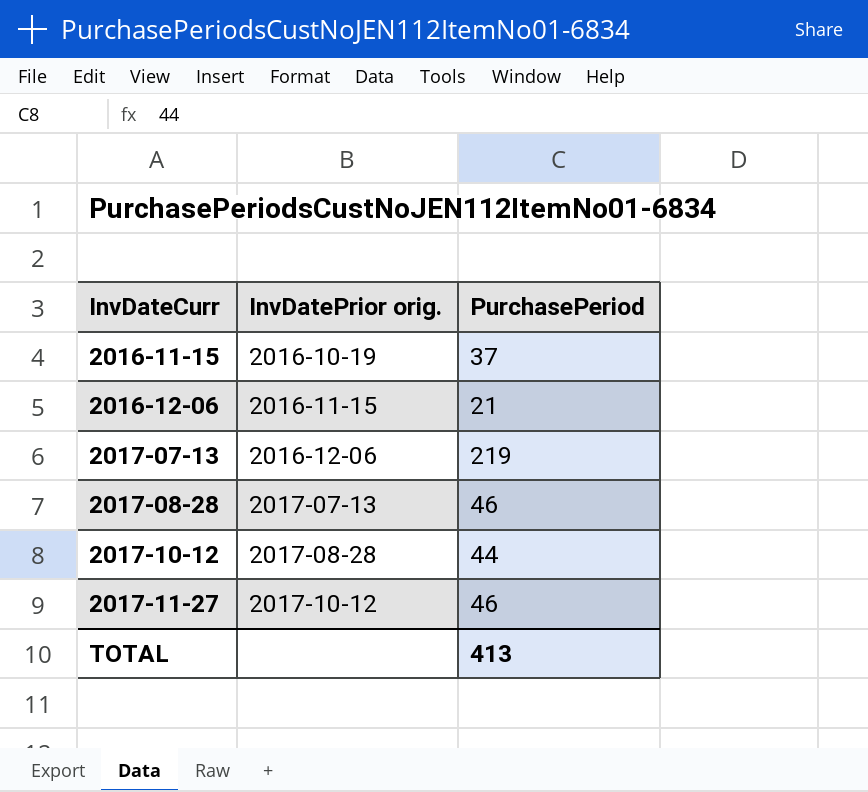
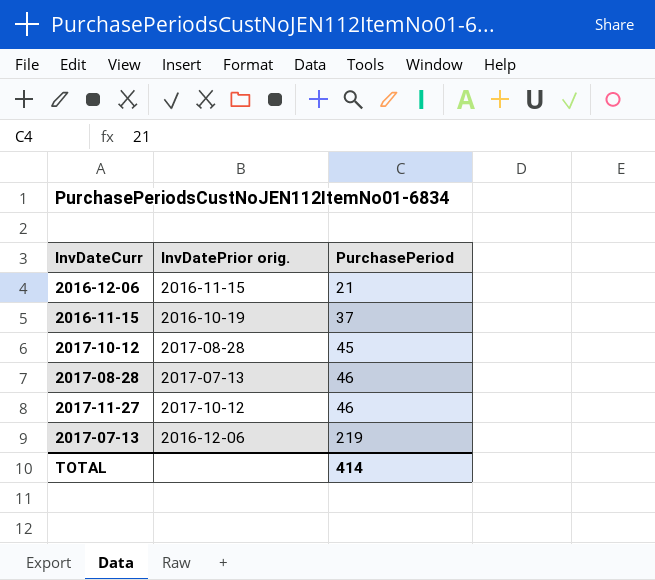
row order: InvDateCurr ascending -> PurchasePeriod ascending
2017-10-12 | PurchasePeriod: 44 -> 45
TOTAL | PurchasePeriod: 413 -> 414

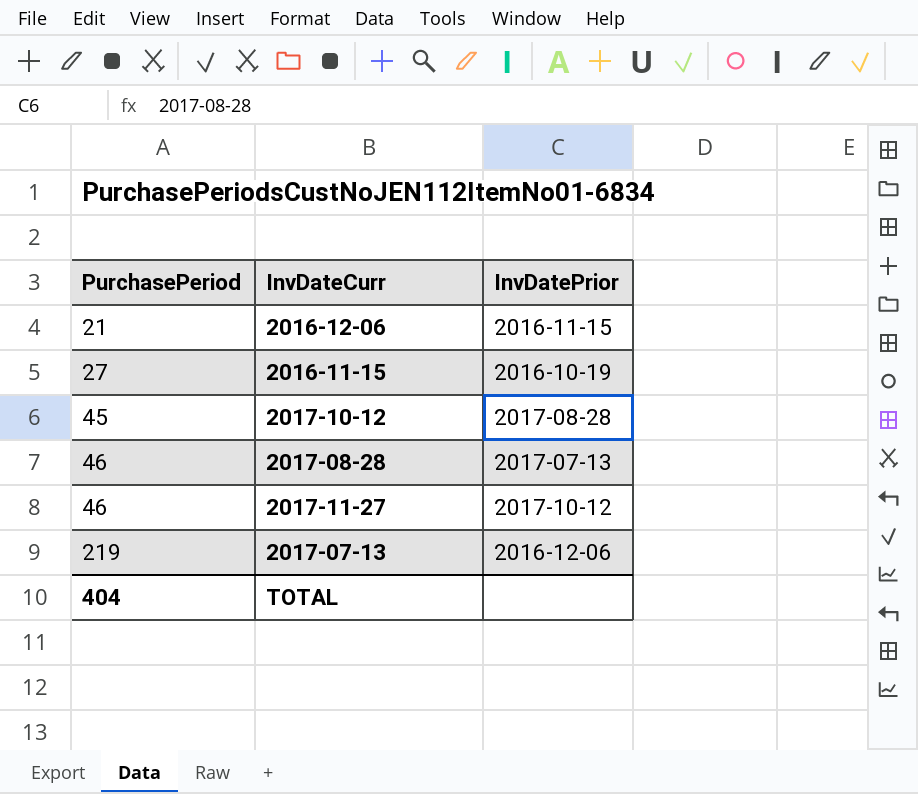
column PurchasePeriod | position: 3 -> 1
column name: InvDatePrior orig. -> InvDatePrior
2016-11-15 | PurchasePeriod: 37 -> 27
TOTAL | PurchasePeriod: 414 -> 404

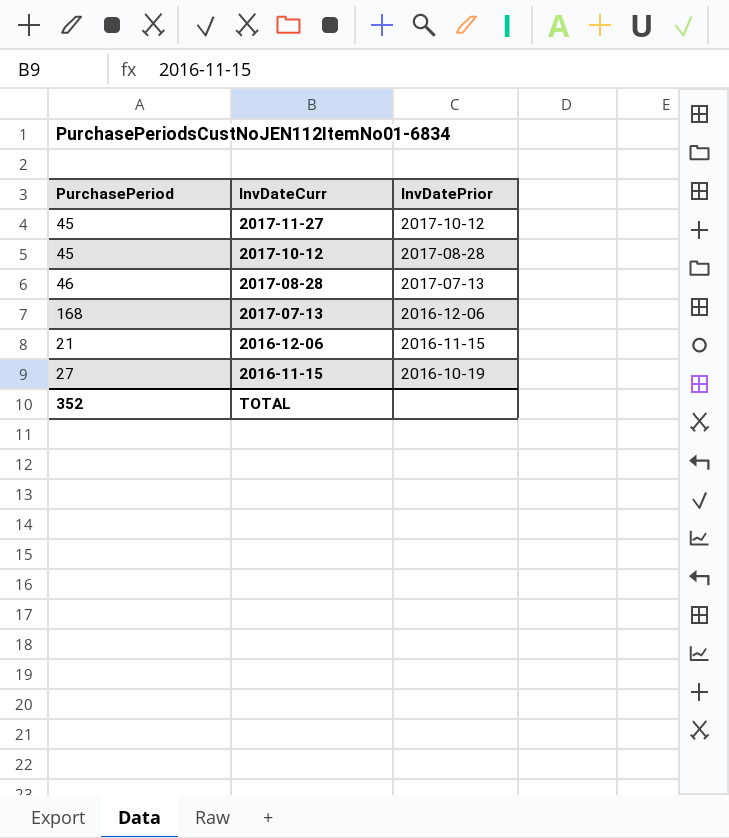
row order: PurchasePeriod ascending -> InvDateCurr descending
2017-11-27 | PurchasePeriod: 46 -> 45
2017-07-13 | PurchasePeriod: 219 -> 168
TOTAL | PurchasePeriod: 404 -> 352

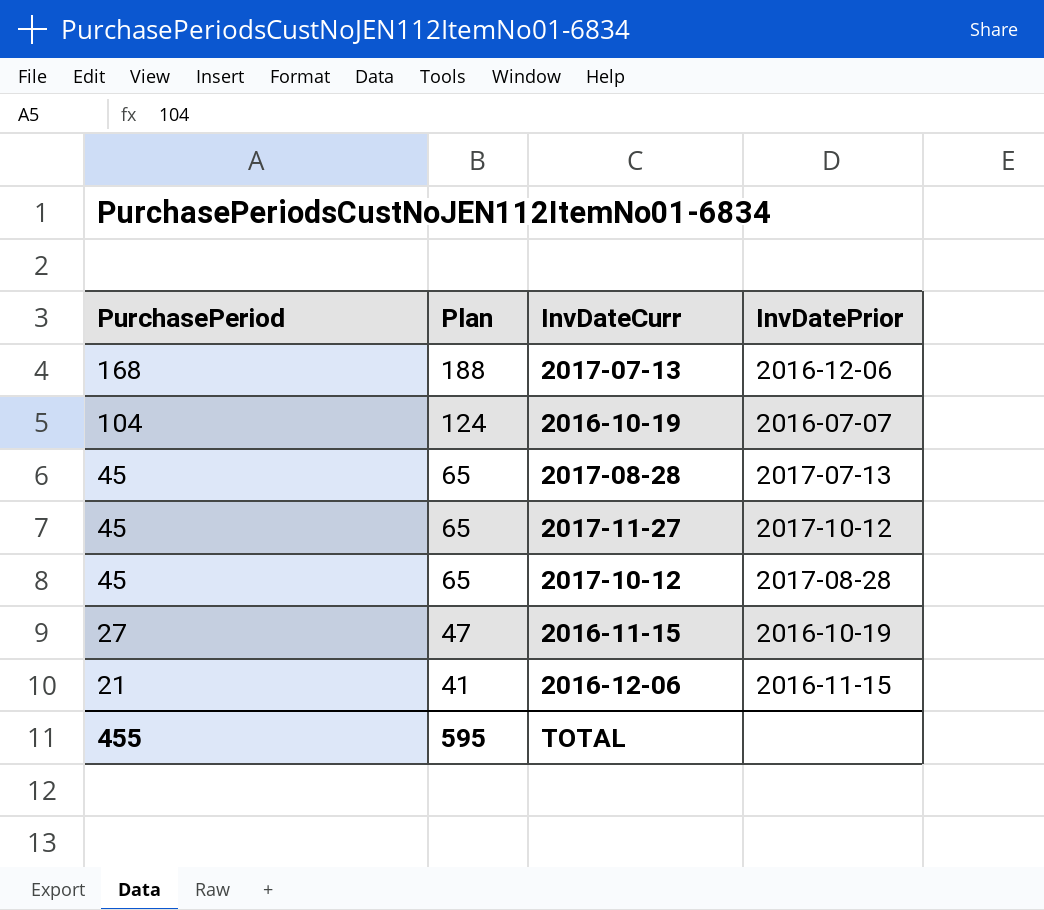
row order: InvDateCurr descending -> PurchasePeriod descending
column Plan | formula: none -> [PurchasePeriod] + 20
row 2016-10-19: none -> 104 | 124 | 2016-07-07
2017-08-28 | PurchasePeriod: 46 -> 45
TOTAL | PurchasePeriod: 352 -> 455

